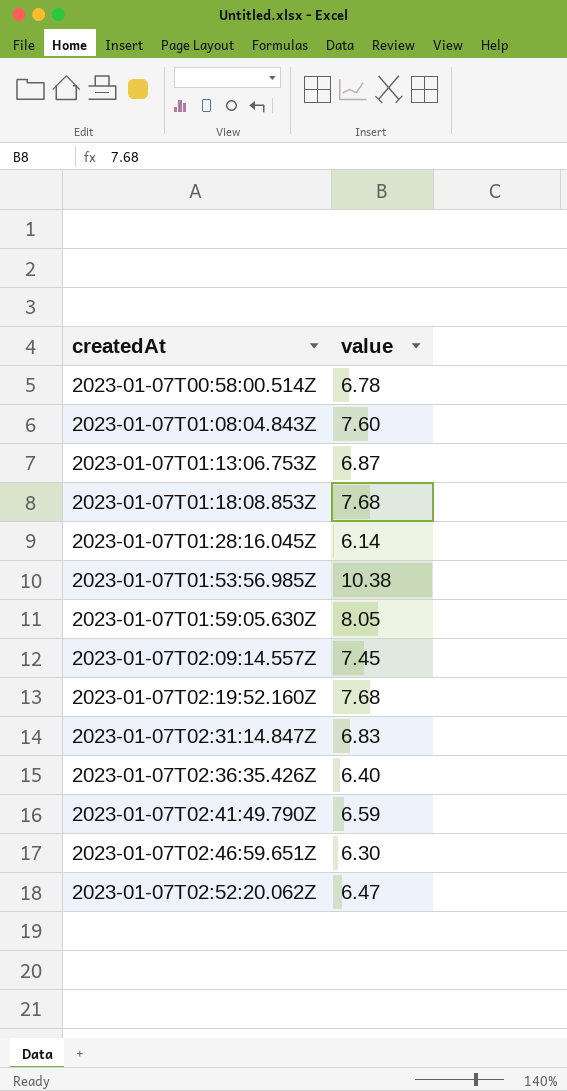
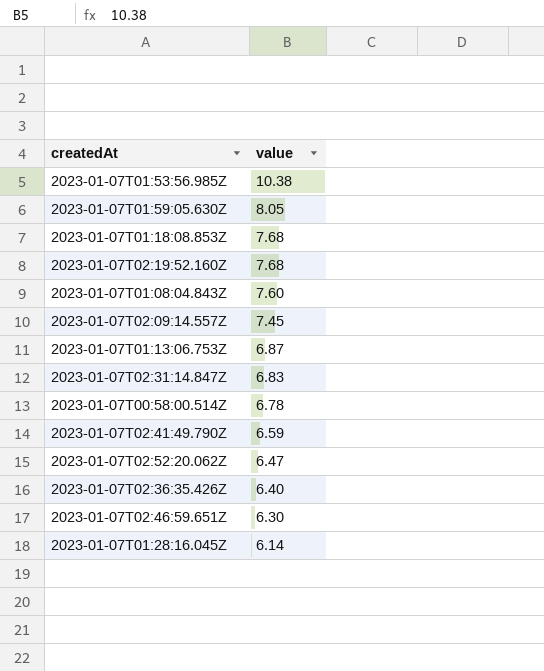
row order: createdAt ascending -> value descending

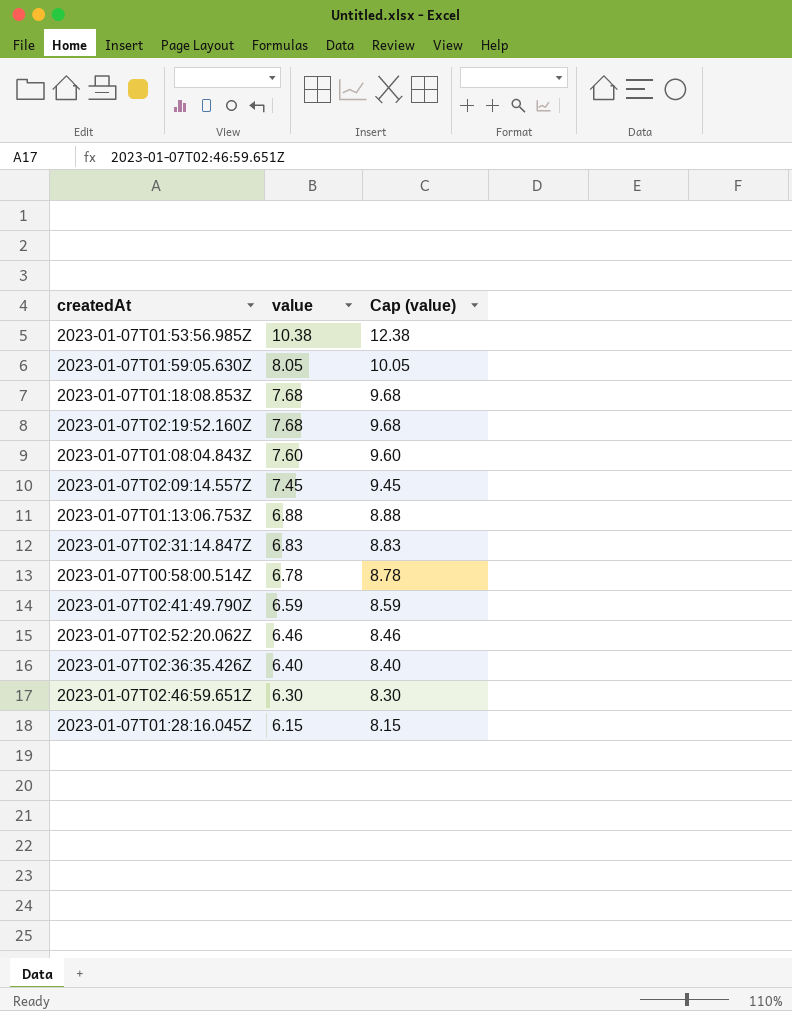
column Cap (value) | formula: none -> [value] + 2
2023-01-07T01:13:06.753Z | value: 6.87 -> 6.88
2023-01-07T02:52:20.062Z | value: 6.47 -> 6.46
2023-01-07T01:28:16.045Z | value: 6.14 -> 6.15

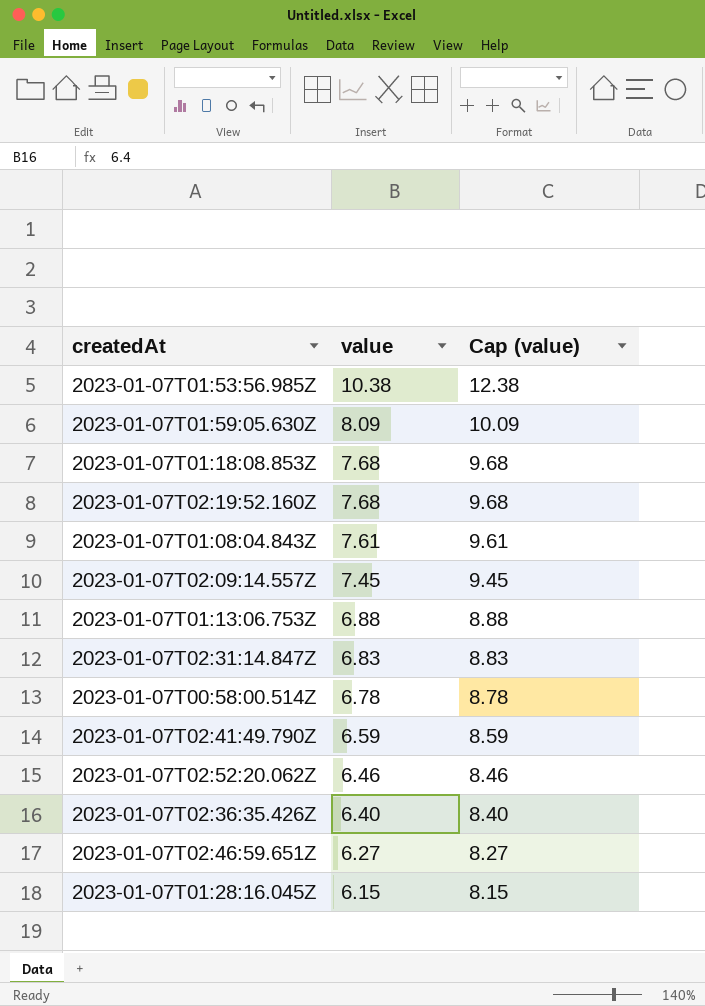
2023-01-07T01:59:05.630Z | value: 8.05 -> 8.09
2023-01-07T01:59:05.630Z | Cap (value): 10.05 -> 10.09
2023-01-07T01:08:04.843Z | value: 7.60 -> 7.61
2023-01-07T01:08:04.843Z | Cap (value): 9.60 -> 9.61
2023-01-07T02:46:59.651Z | value: 6.30 -> 6.27
2023-01-07T02:46:59.651Z | Cap (value): 8.30 -> 8.27

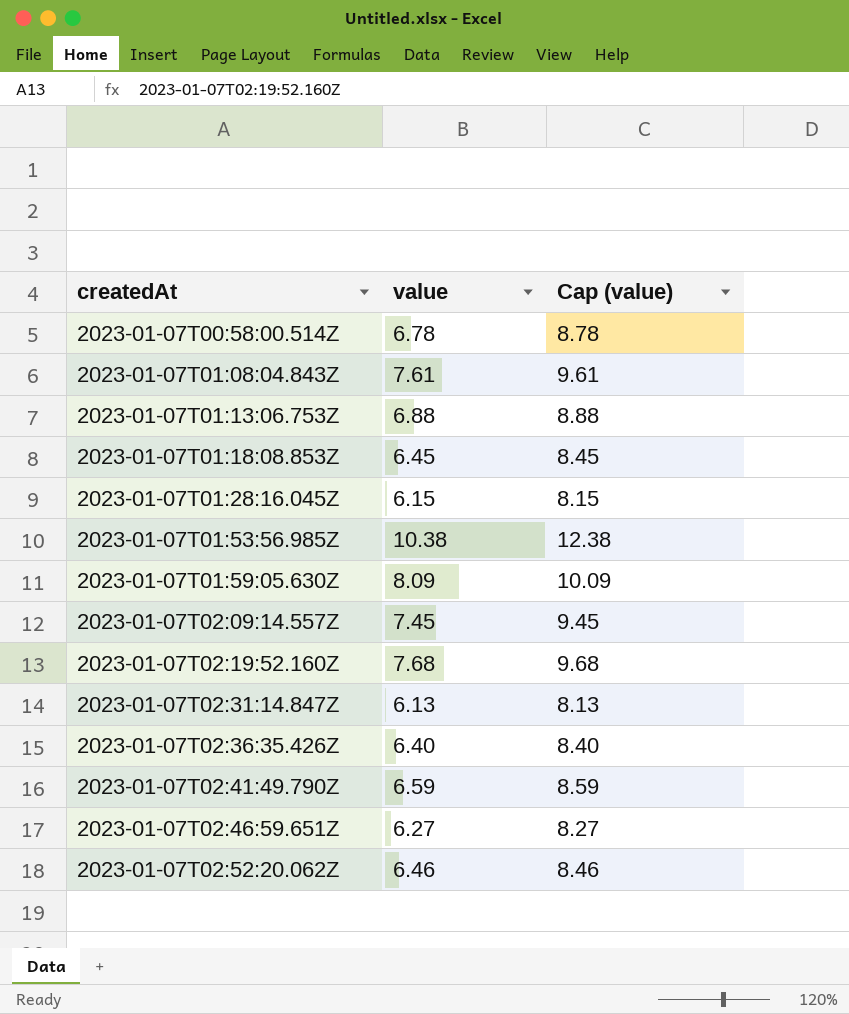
row order: value descending -> createdAt ascending
2023-01-07T01:18:08.853Z | value: 7.68 -> 6.45
2023-01-07T01:18:08.853Z | Cap (value): 9.68 -> 8.45
2023-01-07T02:31:14.847Z | value: 6.83 -> 6.13
2023-01-07T02:31:14.847Z | Cap (value): 8.83 -> 8.13

